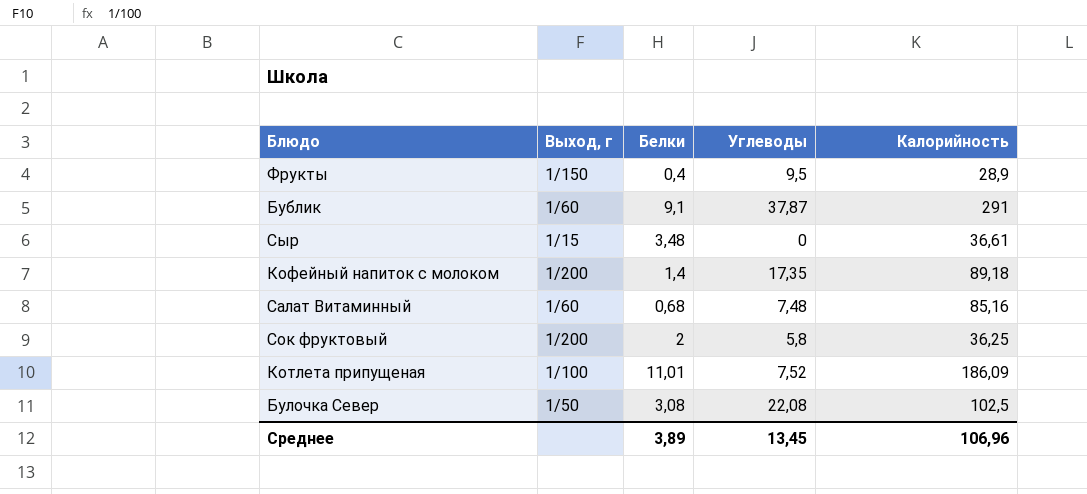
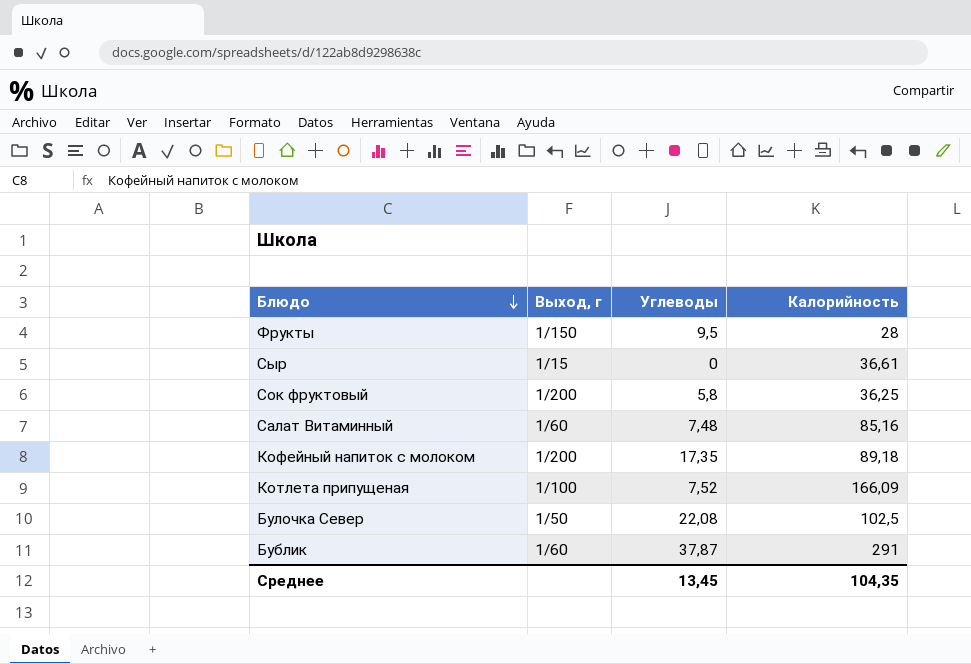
row order: none -> Блюдо descending
column Белки | position: 3 -> none
Фрукты | Калорийность: 28,9 -> 28
Котлета припущеная | Калорийность: 186,09 -> 166,09
Среднее | Калорийность: 106,96 -> 104,35

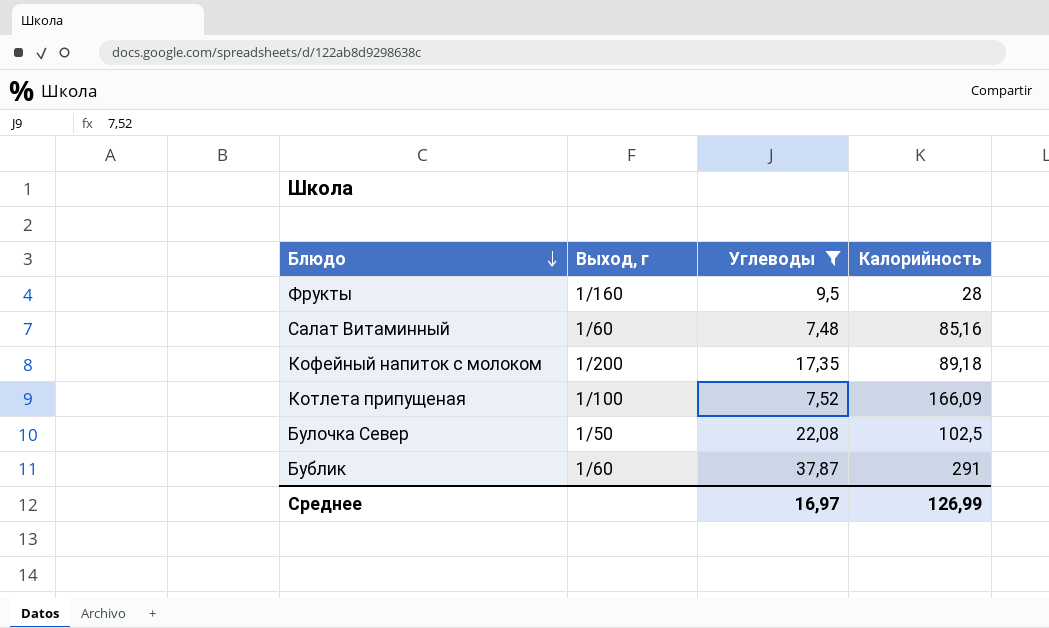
filter: none -> Углеводы >= 7,48
Фрукты | Выход, г: 1/150 -> 1/160
Среднее | Углеводы: 13,45 -> 16,97
Среднее | Калорийность: 104,35 -> 126,99

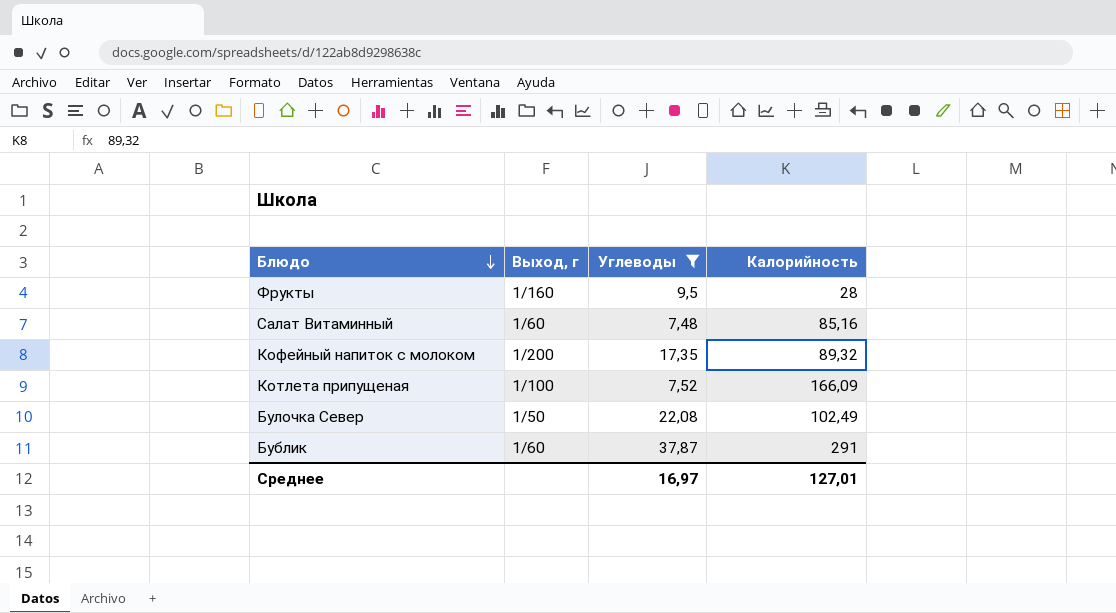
Кофейный напиток с молоком | Калорийность: 89,18 -> 89,32
Булочка Север | Калорийность: 102,5 -> 102,49
Среднее | Калорийность: 126,99 -> 127,01

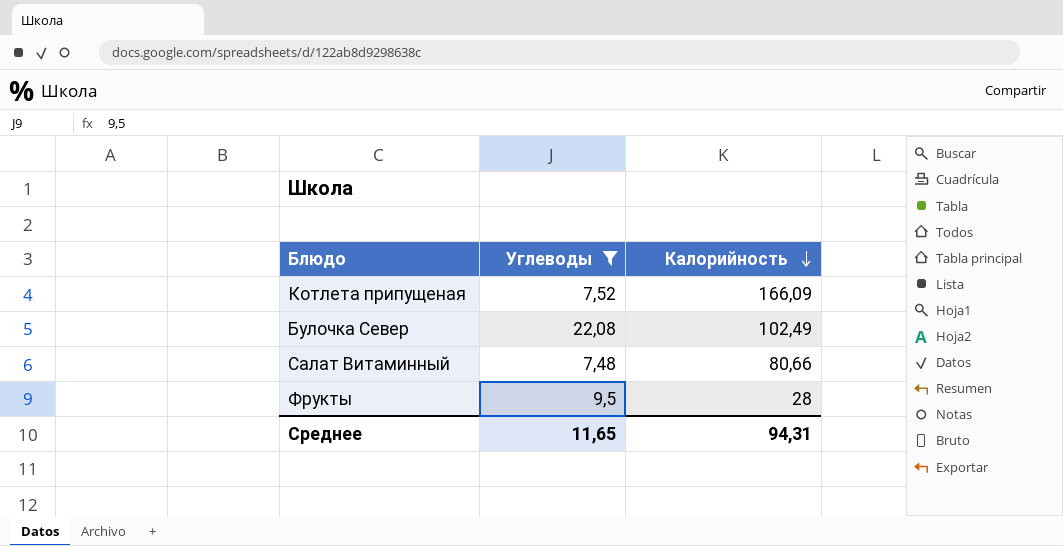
row order: Блюдо descending -> Калорийность descending
column Выход, г | position: 2 -> none
row Кофейный напиток с молоком: 1/200 | 17,35 | 89,32 -> none
row Бублик: 1/60 | 37,87 | 291 -> none
Салат Витаминный | Калорийность: 85,16 -> 80,66
Среднее | Углеводы: 16,97 -> 11,65
Среднее | Калорийность: 127,01 -> 94,31

